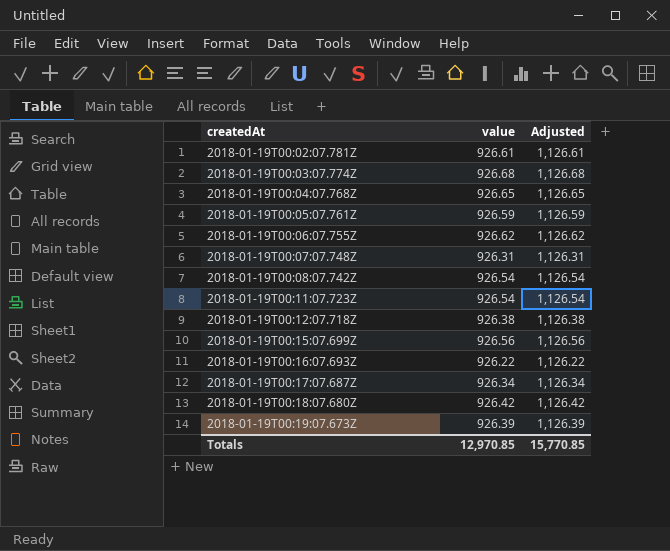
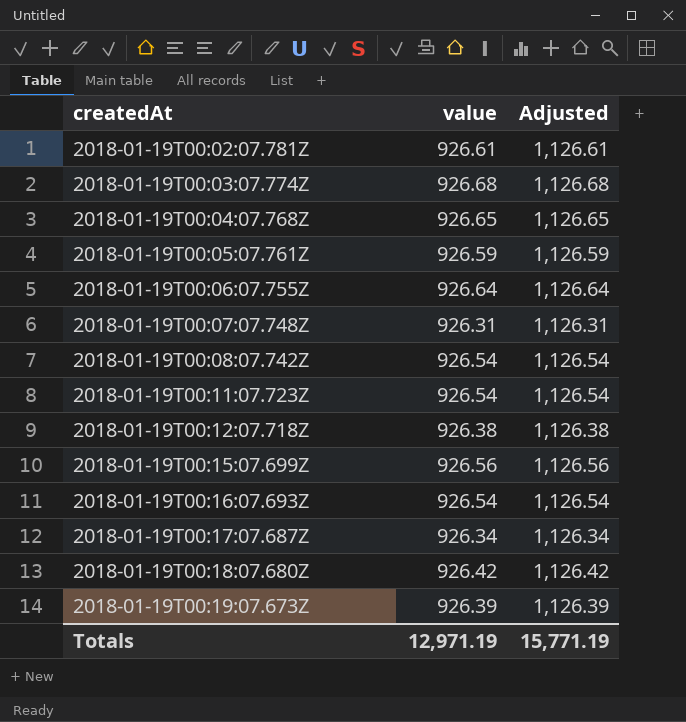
2018-01-19T00:06:07.755Z | value: 926.62 -> 926.64
2018-01-19T00:06:07.755Z | Adjusted: 1,126.62 -> 1,126.64
2018-01-19T00:16:07.693Z | value: 926.22 -> 926.54
2018-01-19T00:16:07.693Z | Adjusted: 1,126.22 -> 1,126.54
Totals | value: 12,970.85 -> 12,971.19
Totals | Adjusted: 15,770.85 -> 15,771.19

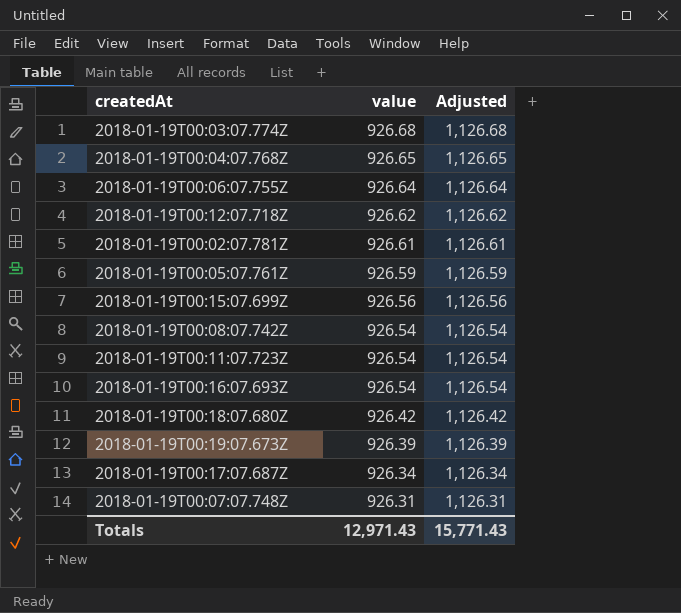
row order: createdAt ascending -> value descending
2018-01-19T00:12:07.718Z | value: 926.38 -> 926.62
2018-01-19T00:12:07.718Z | Adjusted: 1,126.38 -> 1,126.62
Totals | value: 12,971.19 -> 12,971.43
Totals | Adjusted: 15,771.19 -> 15,771.43

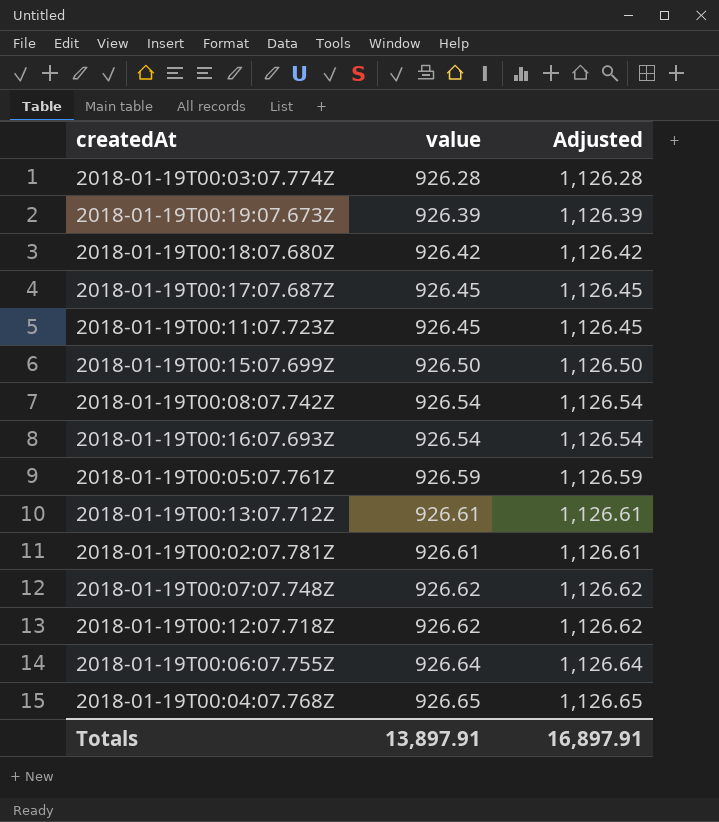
row order: value descending -> value ascending
2018-01-19T00:03:07.774Z | value: 926.68 -> 926.28
2018-01-19T00:03:07.774Z | Adjusted: 1,126.68 -> 1,126.28
2018-01-19T00:17:07.687Z | value: 926.34 -> 926.45
2018-01-19T00:17:07.687Z | Adjusted: 1,126.34 -> 1,126.45
2018-01-19T00:11:07.723Z | value: 926.54 -> 926.45
2018-01-19T00:11:07.723Z | Adjusted: 1,126.54 -> 1,126.45
2018-01-19T00:15:07.699Z | value: 926.56 -> 926.50
2018-01-19T00:15:07.699Z | Adjusted: 1,126.56 -> 1,126.50
row 2018-01-19T00:13:07.712Z: none -> 926.61 | 1,126.61
2018-01-19T00:07:07.748Z | value: 926.31 -> 926.62
2018-01-19T00:07:07.748Z | Adjusted: 1,126.31 -> 1,126.62
Totals | value: 12,971.43 -> 13,897.91
Totals | Adjusted: 15,771.43 -> 16,897.91

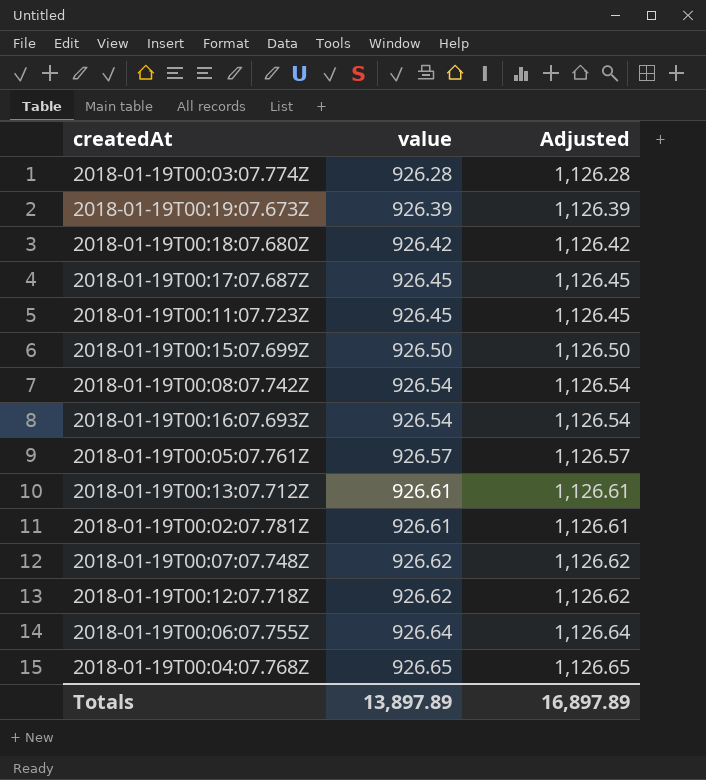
2018-01-19T00:05:07.761Z | value: 926.59 -> 926.57
2018-01-19T00:05:07.761Z | Adjusted: 1,126.59 -> 1,126.57
Totals | value: 13,897.91 -> 13,897.89
Totals | Adjusted: 16,897.91 -> 16,897.89

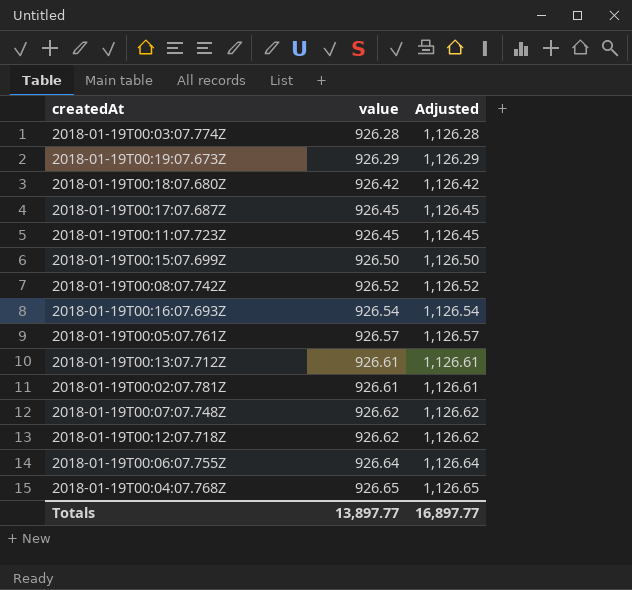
2018-01-19T00:19:07.673Z | value: 926.39 -> 926.29
2018-01-19T00:19:07.673Z | Adjusted: 1,126.39 -> 1,126.29
2018-01-19T00:08:07.742Z | value: 926.54 -> 926.52
2018-01-19T00:08:07.742Z | Adjusted: 1,126.54 -> 1,126.52
Totals | value: 13,897.89 -> 13,897.77
Totals | Adjusted: 16,897.89 -> 16,897.77

